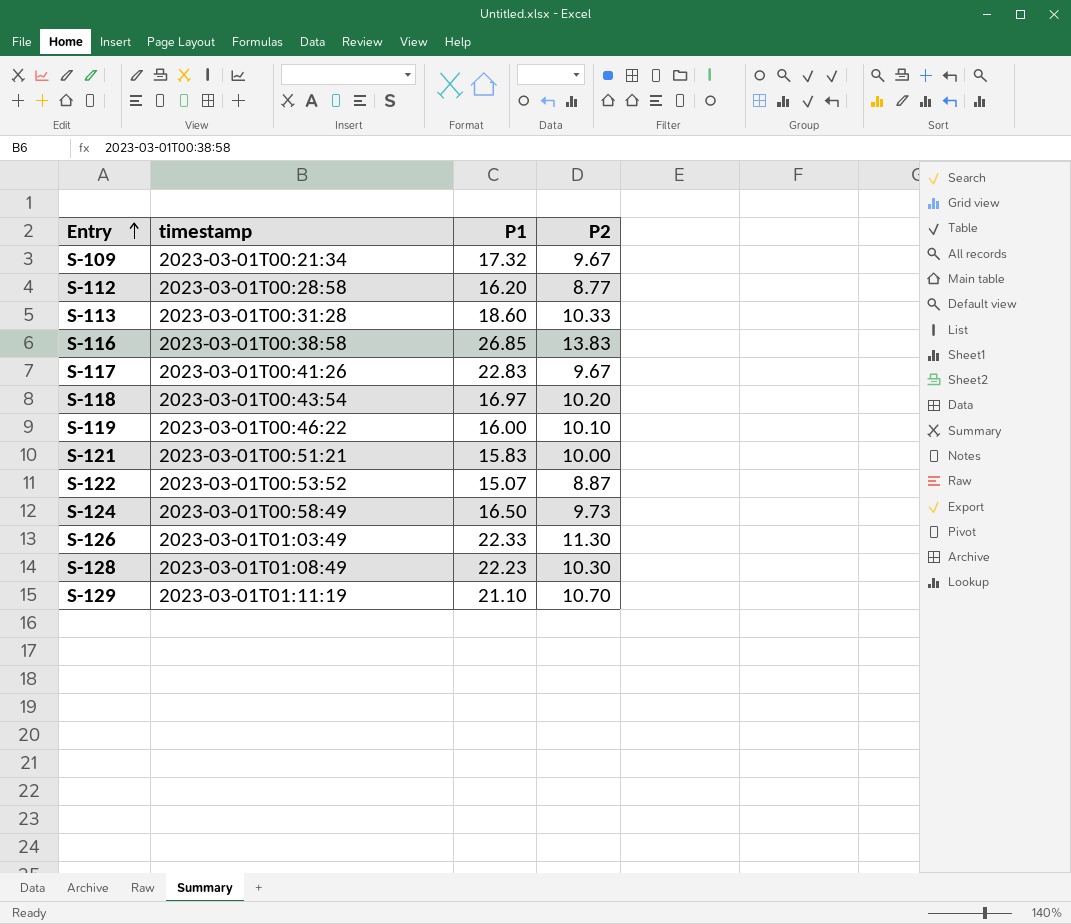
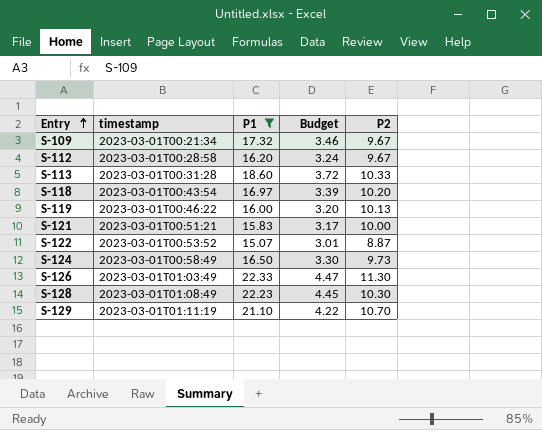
filter: none -> P1 <= 22.33
column Budget | formula: none -> [P1] * 0.2
S-112 | P2: 8.77 -> 9.67
S-119 | P2: 10.10 -> 10.13

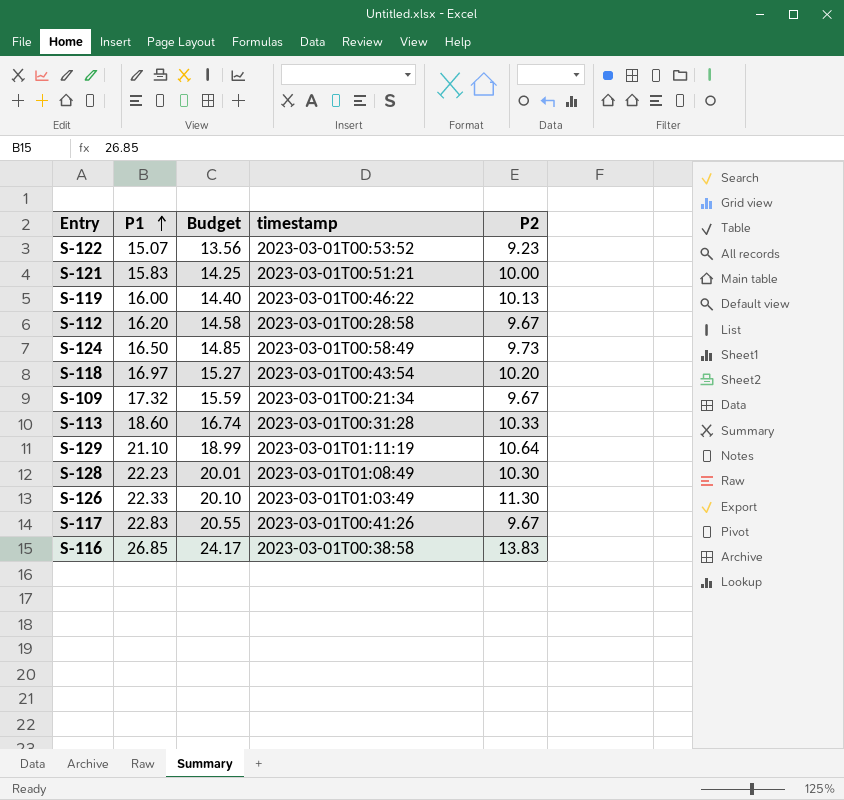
filter: P1 <= 22.33 -> none
row order: Entry ascending -> P1 ascending
column Budget | formula: [P1] * 0.2 -> [P1] * 0.9
column timestamp | position: 2 -> 4
S-122 | P2: 8.87 -> 9.23
S-129 | P2: 10.70 -> 10.64

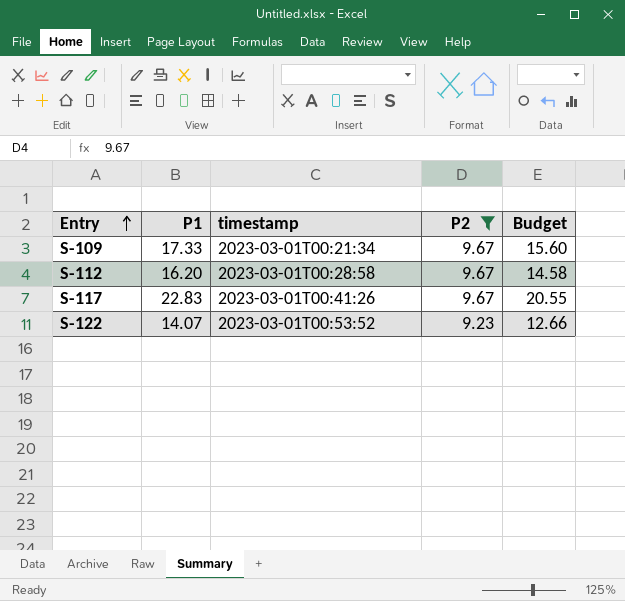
filter: none -> P2 <= 9.67
row order: P1 ascending -> Entry ascending
column Budget | position: 3 -> 5
S-109 | P1: 17.32 -> 17.33
S-109 | Budget: 15.59 -> 15.60
S-122 | P1: 15.07 -> 14.07
S-122 | Budget: 13.56 -> 12.66

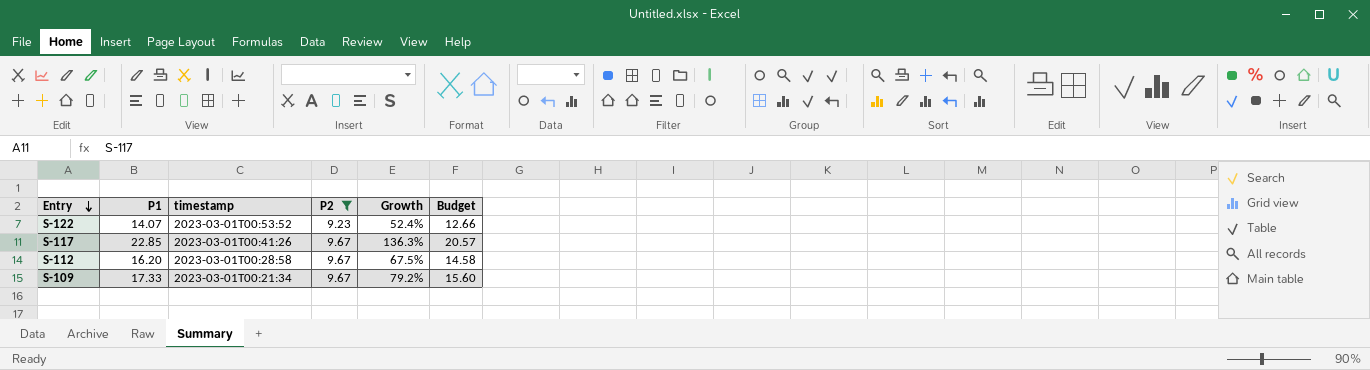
row order: Entry ascending -> Entry descending
column Growth | formula: none -> ([P1] - [P2]) / [P2]
S-117 | P1: 22.83 -> 22.85
S-117 | Budget: 20.55 -> 20.57

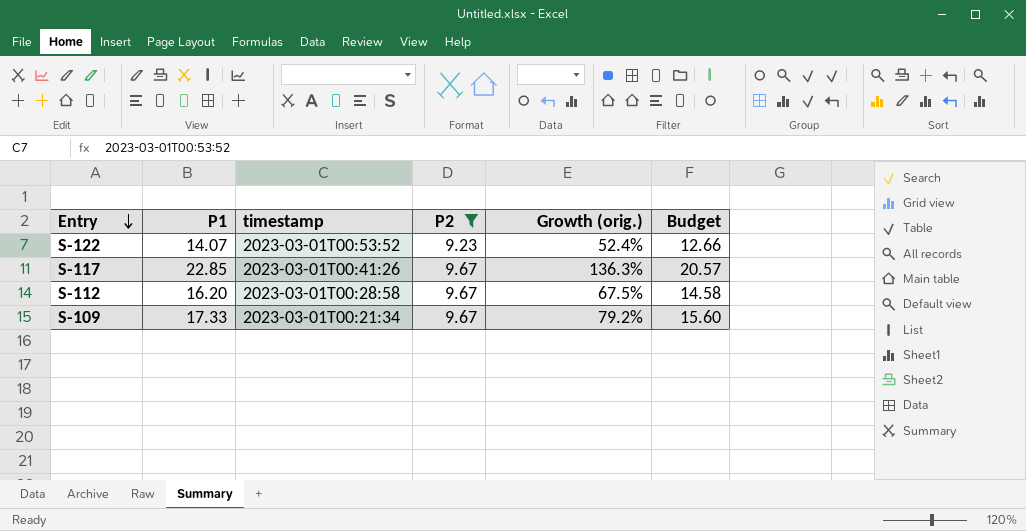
column name: Growth -> Growth (orig.)

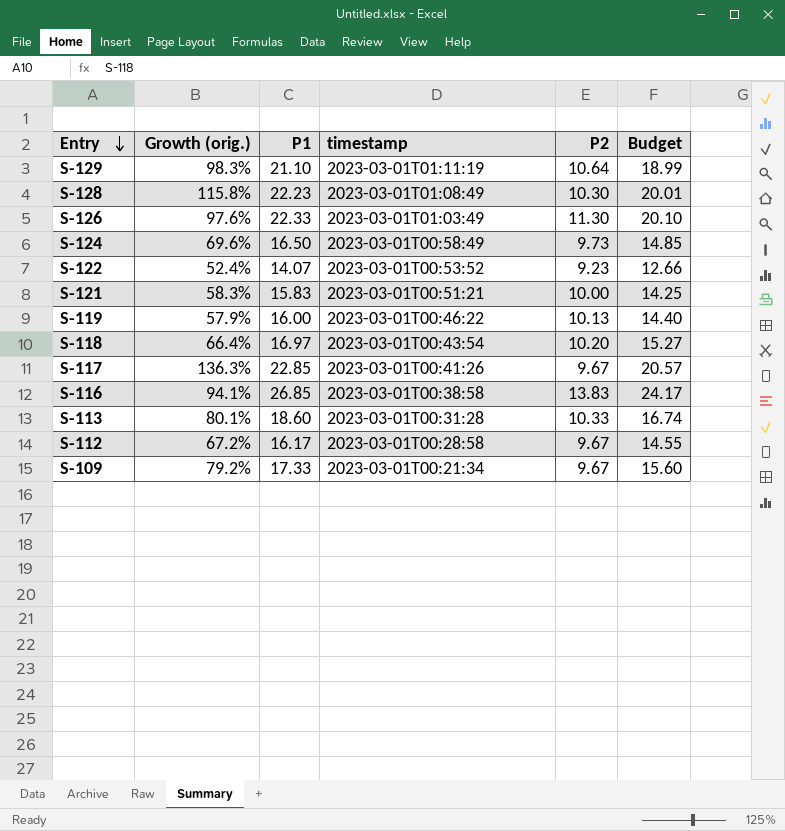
filter: P2 <= 9.67 -> none
column Growth (orig.) | position: 5 -> 2
S-112 | Growth (orig.): 67.5% -> 67.2%
S-112 | P1: 16.20 -> 16.17
S-112 | Budget: 14.58 -> 14.55

